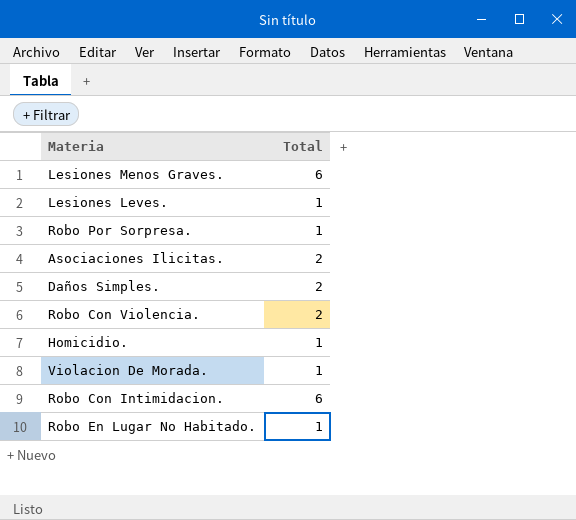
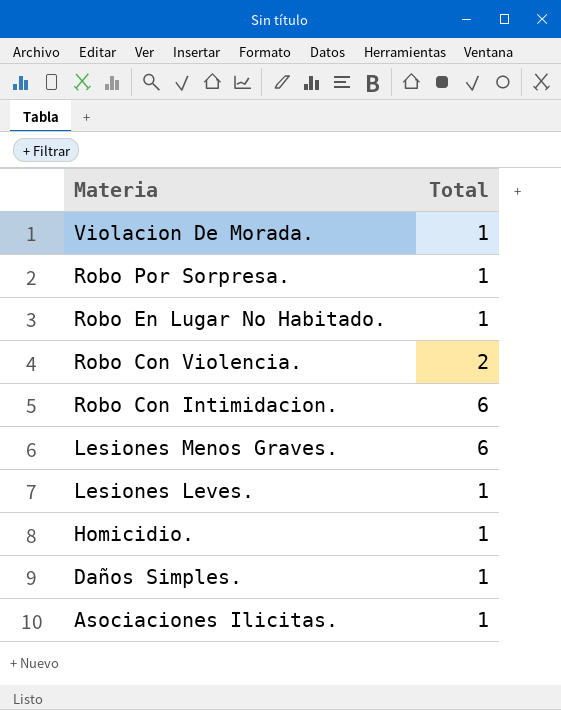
row order: none -> Materia descending
Daños Simples. | Total: 2 -> 1
Asociaciones Ilicitas. | Total: 2 -> 1

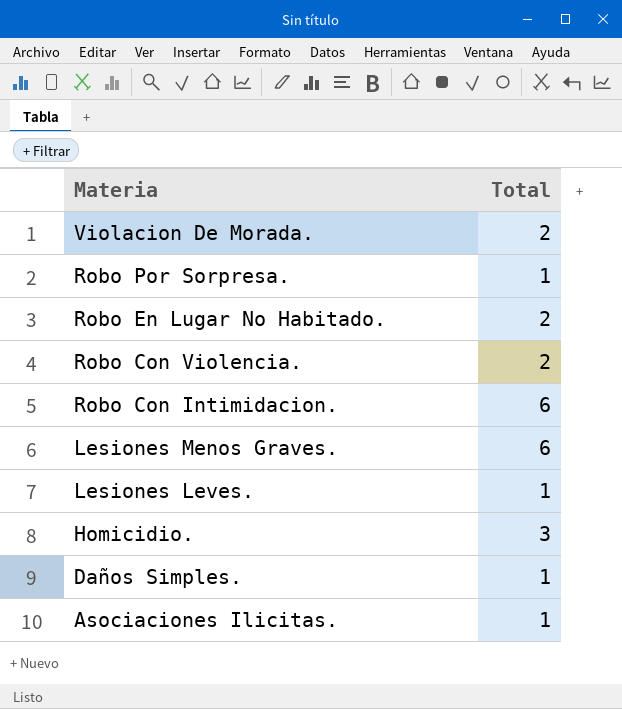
Violacion De Morada. | Total: 1 -> 2
Robo En Lugar No Habitado. | Total: 1 -> 2
Homicidio. | Total: 1 -> 3

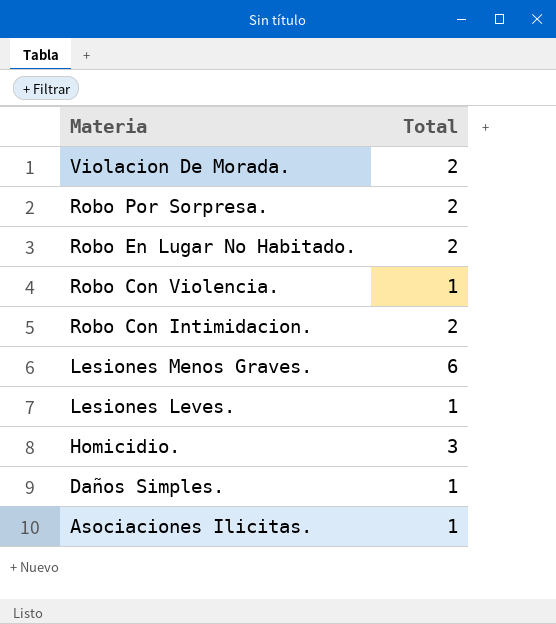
Robo Por Sorpresa. | Total: 1 -> 2
Robo Con Violencia. | Total: 2 -> 1
Robo Con Intimidacion. | Total: 6 -> 2

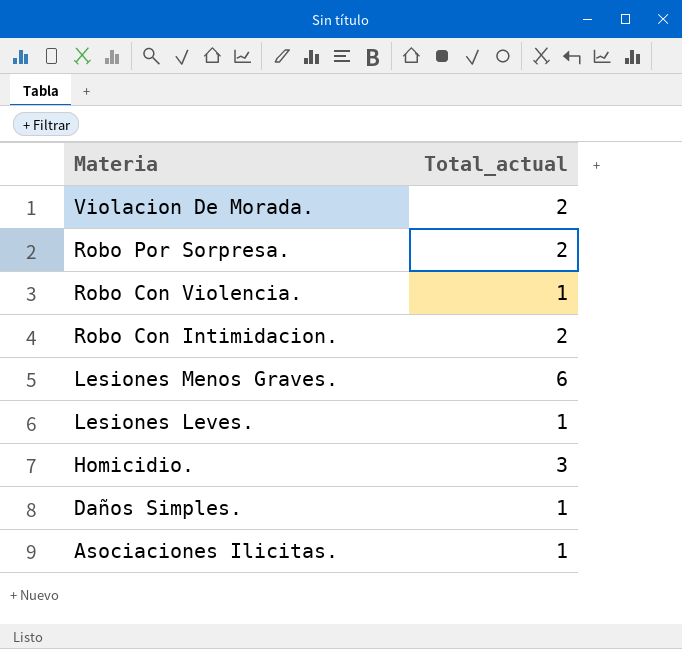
column name: Total -> Total_actual
row Robo En Lugar No Habitado.: 2 -> none

